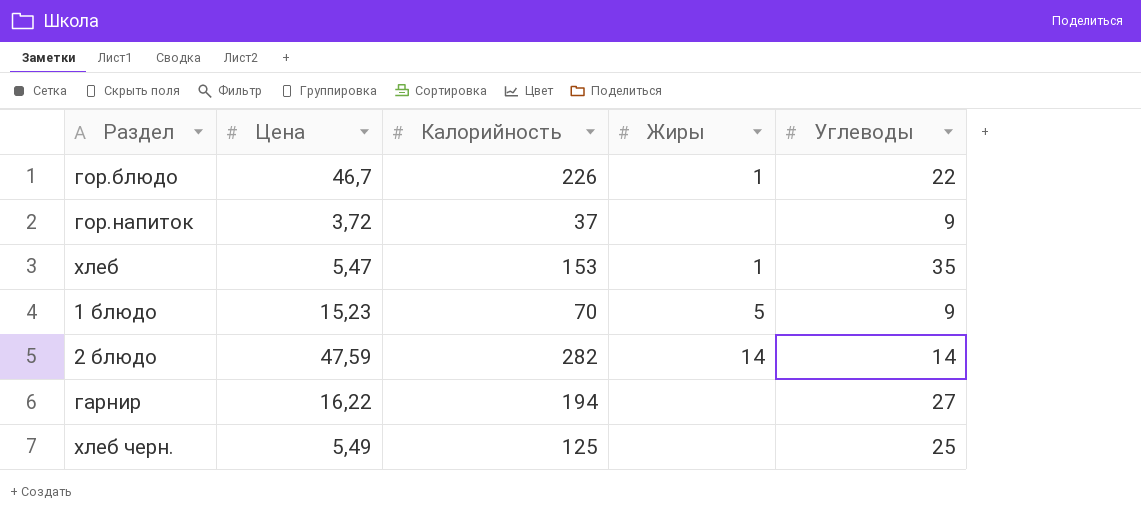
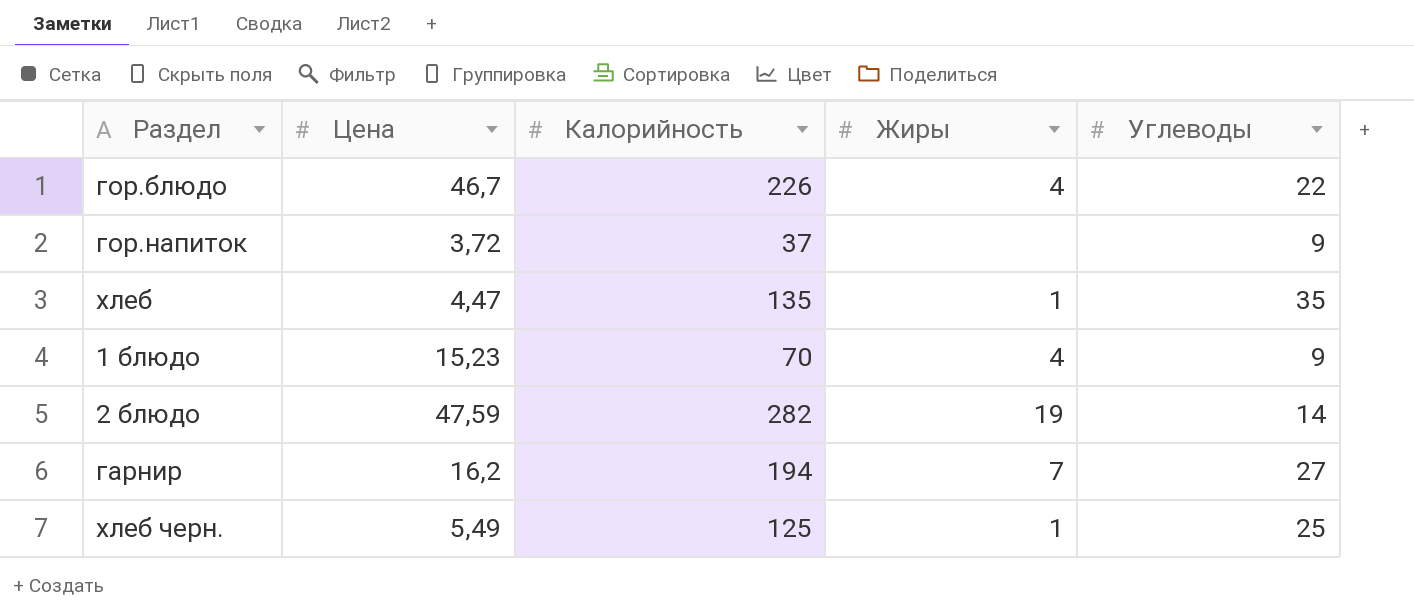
гор.блюдо | Жиры: 1 -> 4
хлеб | Цена: 5,47 -> 4,47
хлеб | Калорийность: 153 -> 135
1 блюдо | Жиры: 5 -> 4
2 блюдо | Жиры: 14 -> 19
гарнир | Цена: 16,22 -> 16,2
гарнир | Жиры: none -> 7
хлеб черн. | Жиры: none -> 1

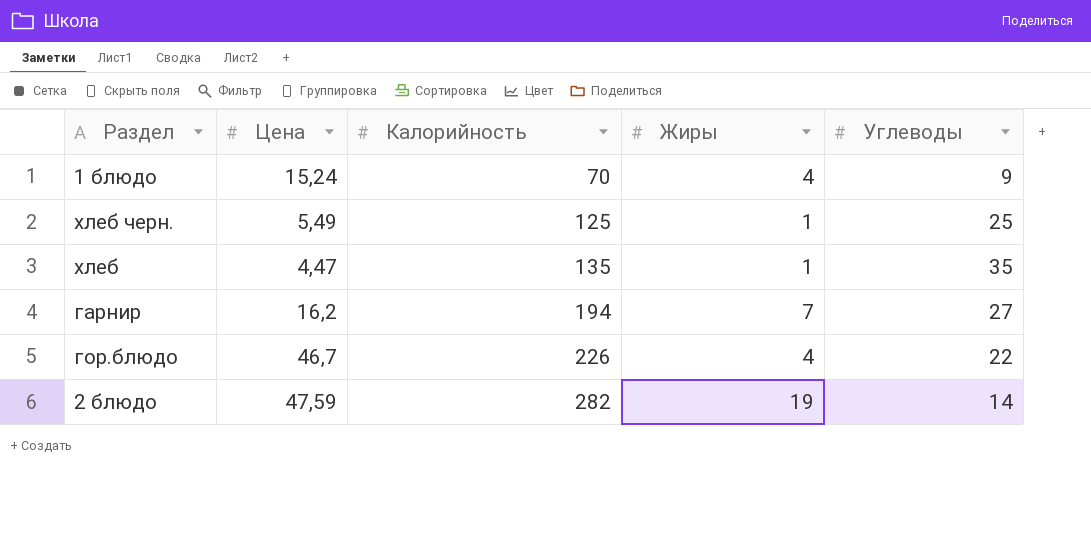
row order: none -> Калорийность ascending
row гор.напиток: 3,72 | 37 | none | 9 -> none
1 блюдо | Цена: 15,23 -> 15,24

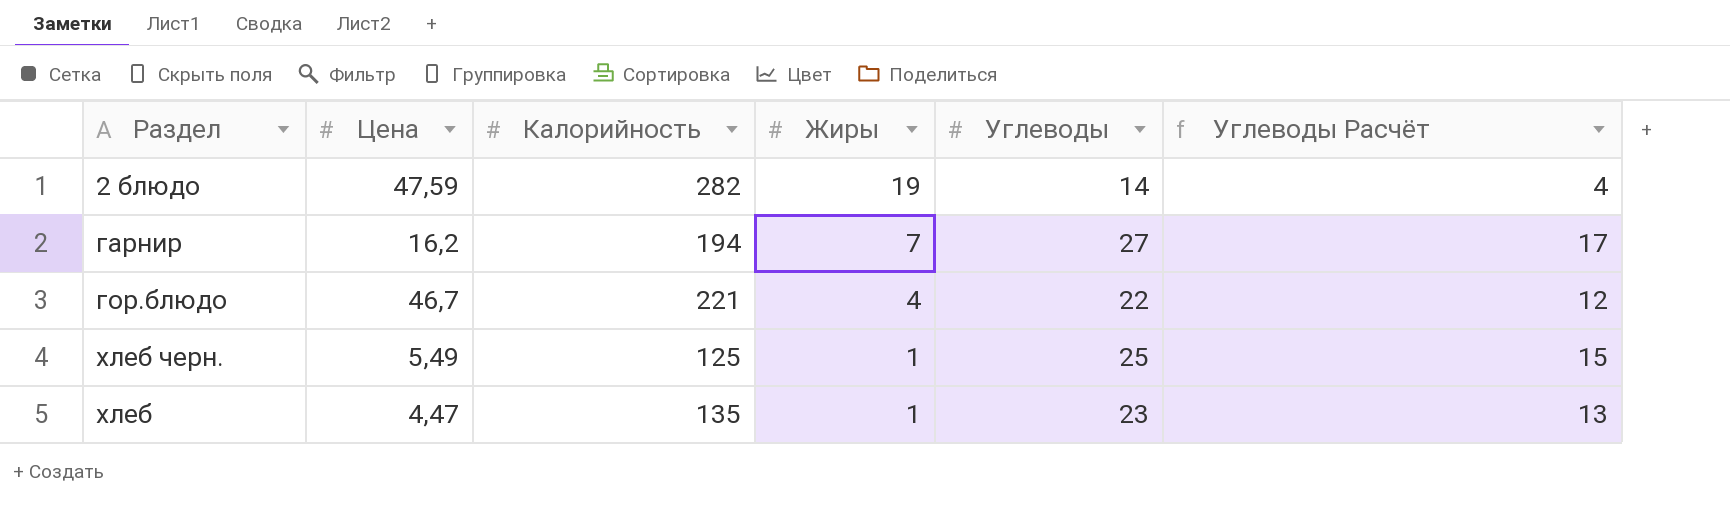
row order: Калорийность ascending -> Жиры descending
column Углеводы Расчёт | formula: none -> [Углеводы] - 10
row 1 блюдо: 15,24 | 70 | 4 | 9 -> none
гор.блюдо | Калорийность: 226 -> 221
хлеб | Углеводы: 35 -> 23

